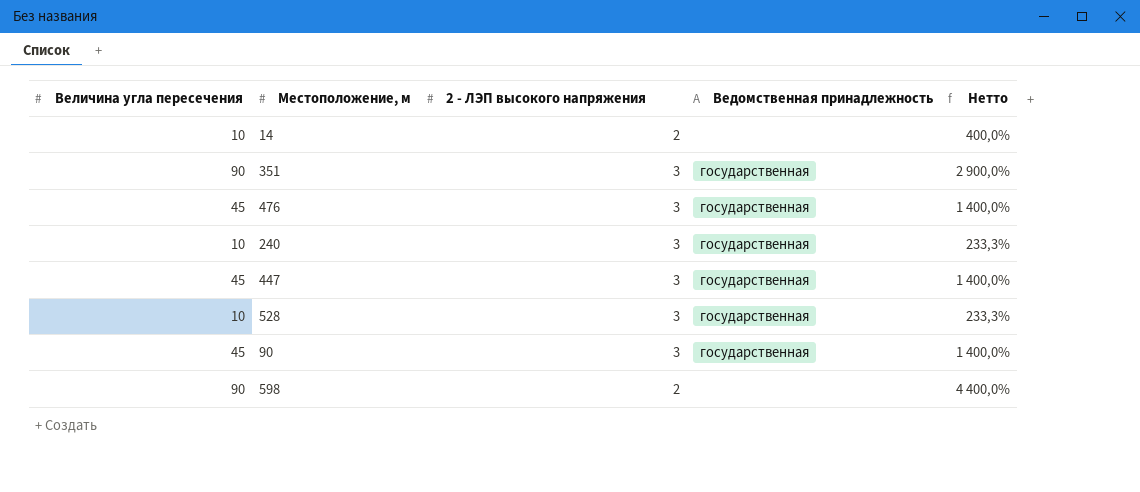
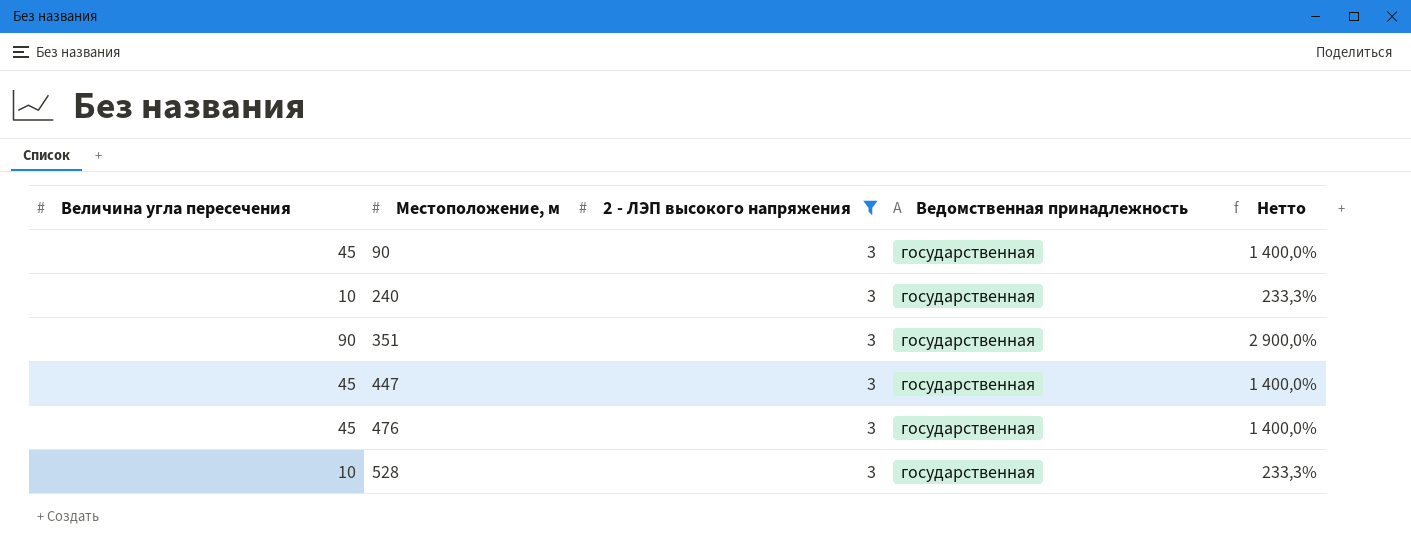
filter: none -> 2 - ЛЭП высокого напряжения = 3
row order: none -> Местоположение, м ascending

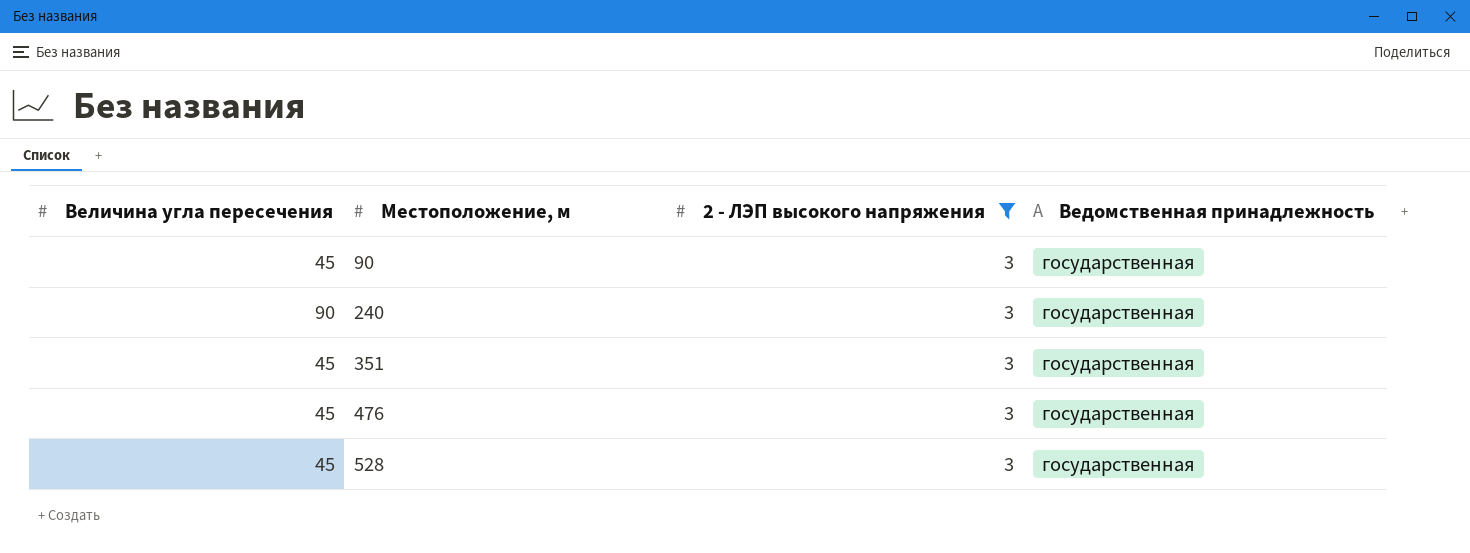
column Нетто | formula: ([Величина угла пересечения] - [2 - ЛЭП высокого напряжения]) / [2 - ЛЭП высокого напряжения] -> none
row 447: 45 | 3 | государственная | 1 400,0% -> none
240 | Величина угла пересечения: 10 -> 90
351 | Величина угла пересечения: 90 -> 45
528 | Величина угла пересечения: 10 -> 45

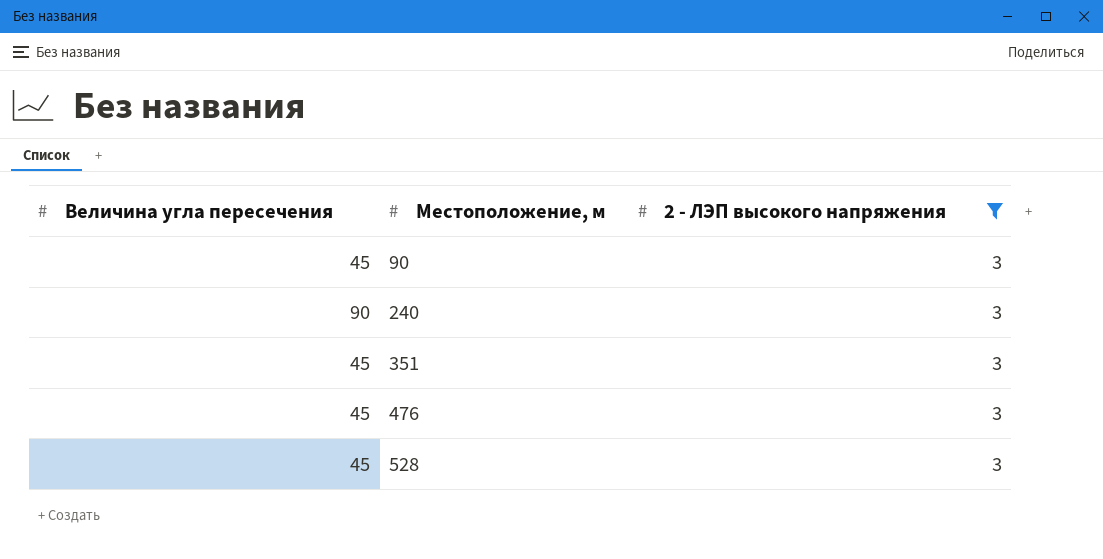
column Ведомственная принадлежность | position: 4 -> none

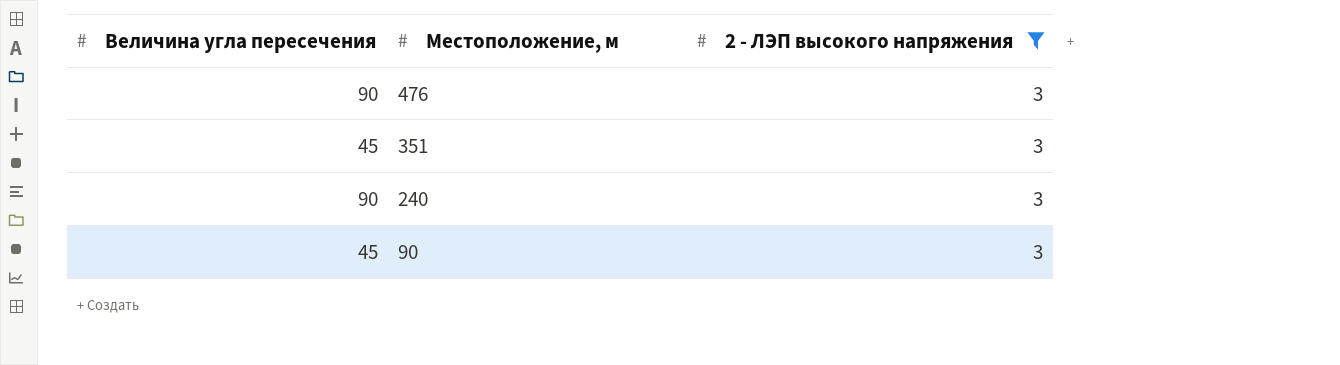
row order: Местоположение, м ascending -> Местоположение, м descending
row 528: 45 | 3 -> none
476 | Величина угла пересечения: 45 -> 90

